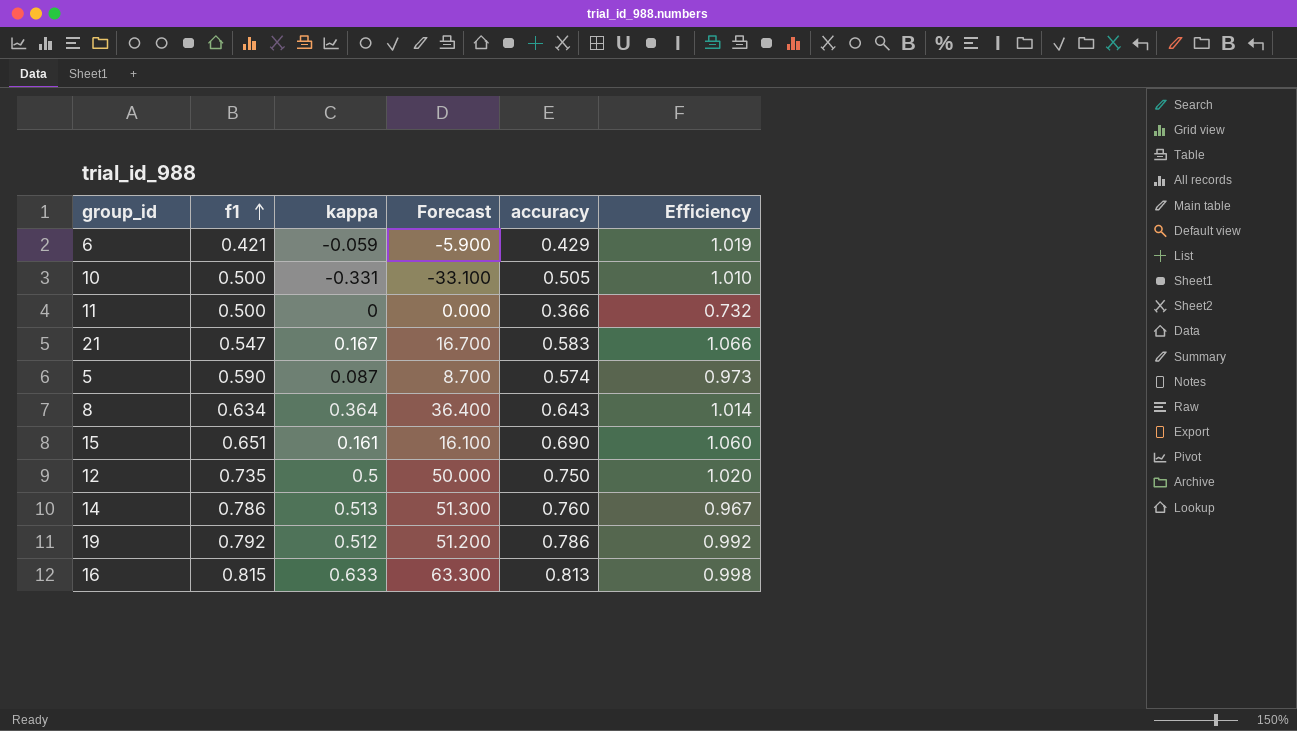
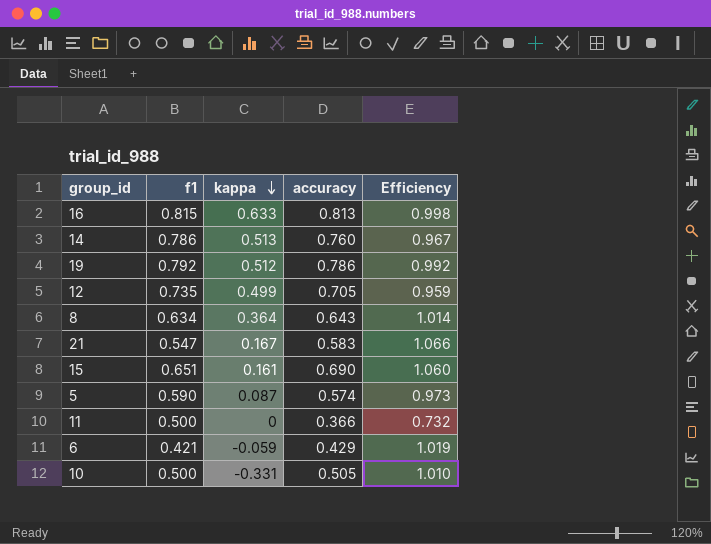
row order: f1 ascending -> kappa descending
column Forecast | formula: [kappa] * 100 -> none
12 | kappa: 0.5 -> 0.499
12 | accuracy: 0.750 -> 0.705
12 | Efficiency: 1.020 -> 0.959

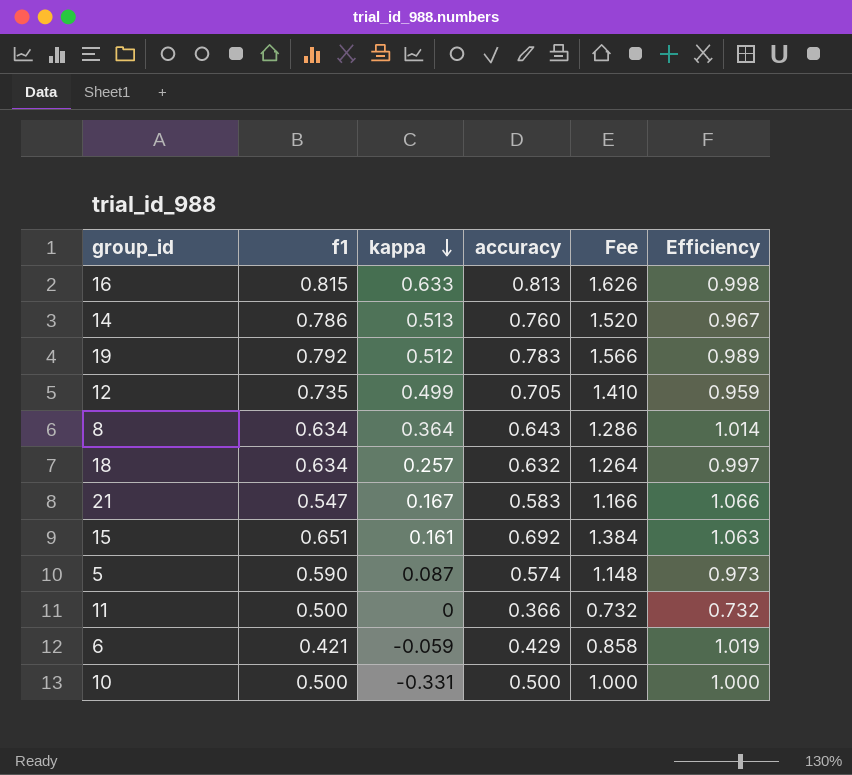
column Fee | formula: none -> [accuracy] * 2
19 | accuracy: 0.786 -> 0.783
19 | Efficiency: 0.992 -> 0.989
row 18: none -> 0.634 | 0.257 | 0.632 | 1.264 | 0.997
15 | accuracy: 0.690 -> 0.692
15 | Efficiency: 1.060 -> 1.063
10 | accuracy: 0.505 -> 0.500
10 | Efficiency: 1.010 -> 1.000

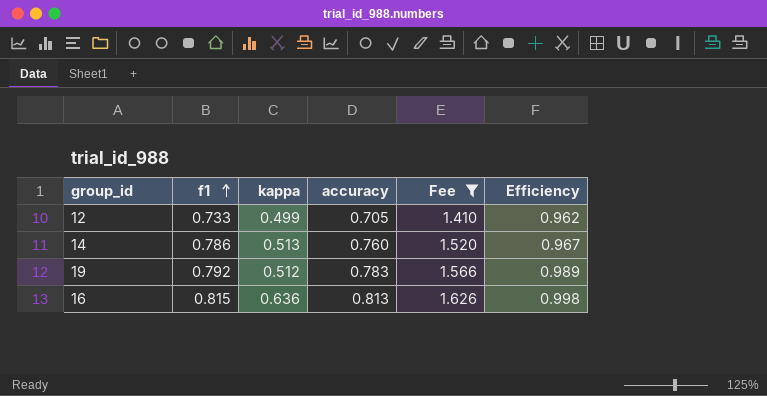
filter: none -> Fee >= 1.410
row order: kappa descending -> f1 ascending
12 | f1: 0.735 -> 0.733
12 | Efficiency: 0.959 -> 0.962
16 | kappa: 0.633 -> 0.636

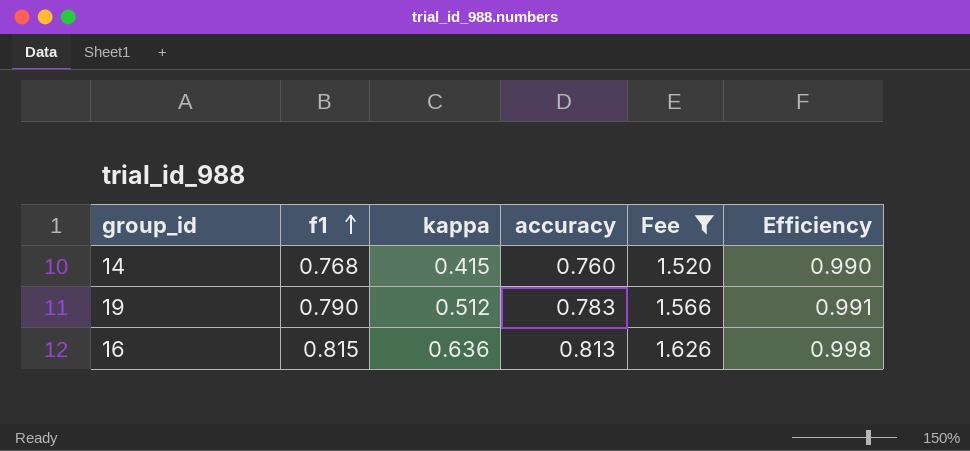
row 12: 0.733 | 0.499 | 0.705 | 1.410 | 0.962 -> none
14 | f1: 0.786 -> 0.768
14 | kappa: 0.513 -> 0.415
14 | Efficiency: 0.967 -> 0.990
19 | f1: 0.792 -> 0.790
19 | Efficiency: 0.989 -> 0.991

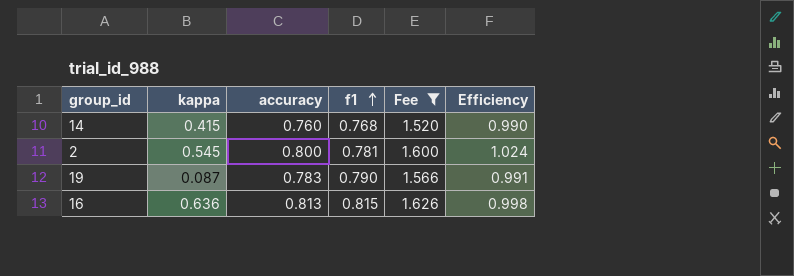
column f1 | position: 2 -> 4
row 2: none -> 0.545 | 0.800 | 0.781 | 1.600 | 1.024
19 | kappa: 0.512 -> 0.087

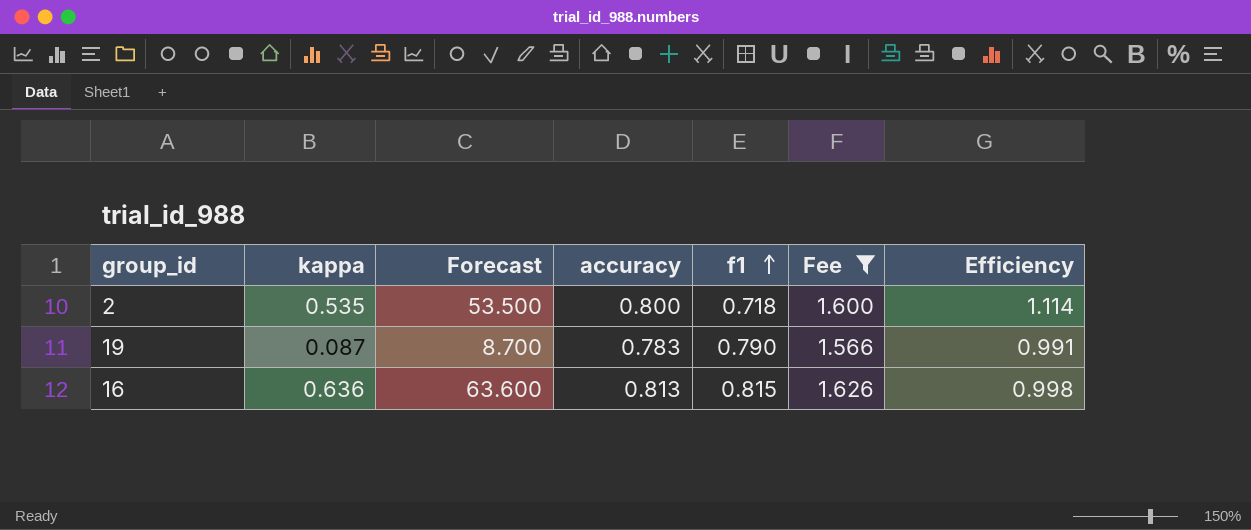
column Forecast | formula: none -> [kappa] * 100
row 14: 0.415 | 0.760 | 0.768 | 1.520 | 0.990 -> none
2 | kappa: 0.545 -> 0.535
2 | f1: 0.781 -> 0.718
2 | Efficiency: 1.024 -> 1.114

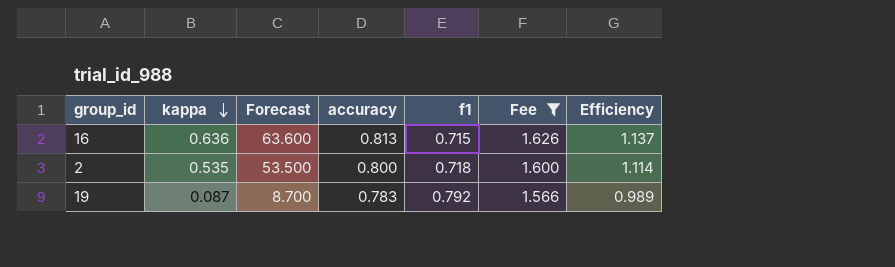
row order: f1 ascending -> kappa descending
16 | f1: 0.815 -> 0.715
16 | Efficiency: 0.998 -> 1.137
19 | f1: 0.790 -> 0.792
19 | Efficiency: 0.991 -> 0.989

